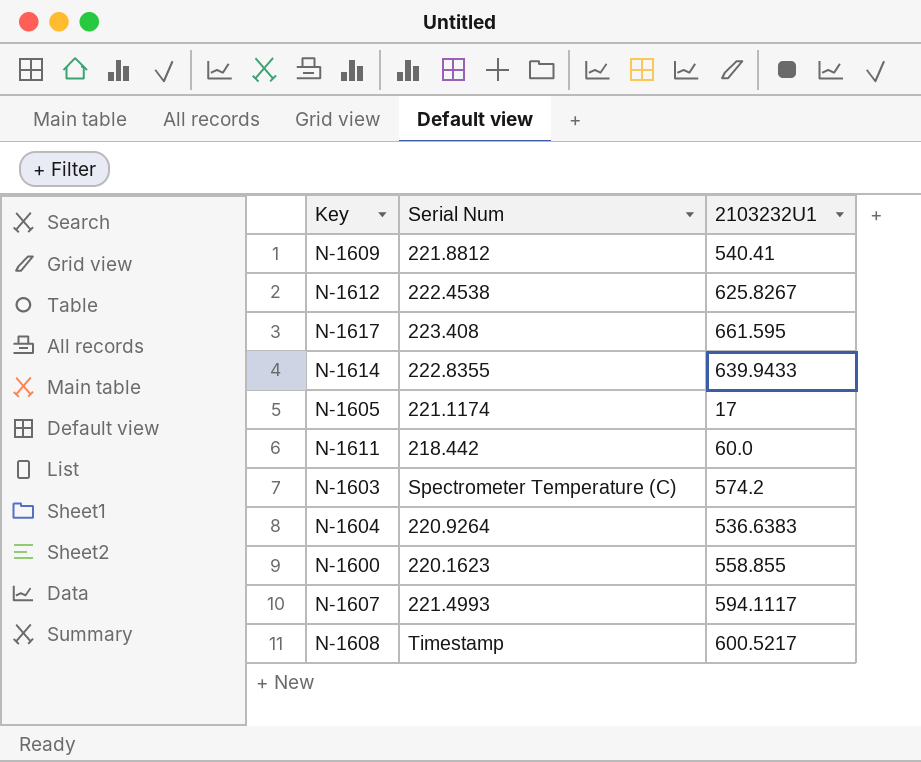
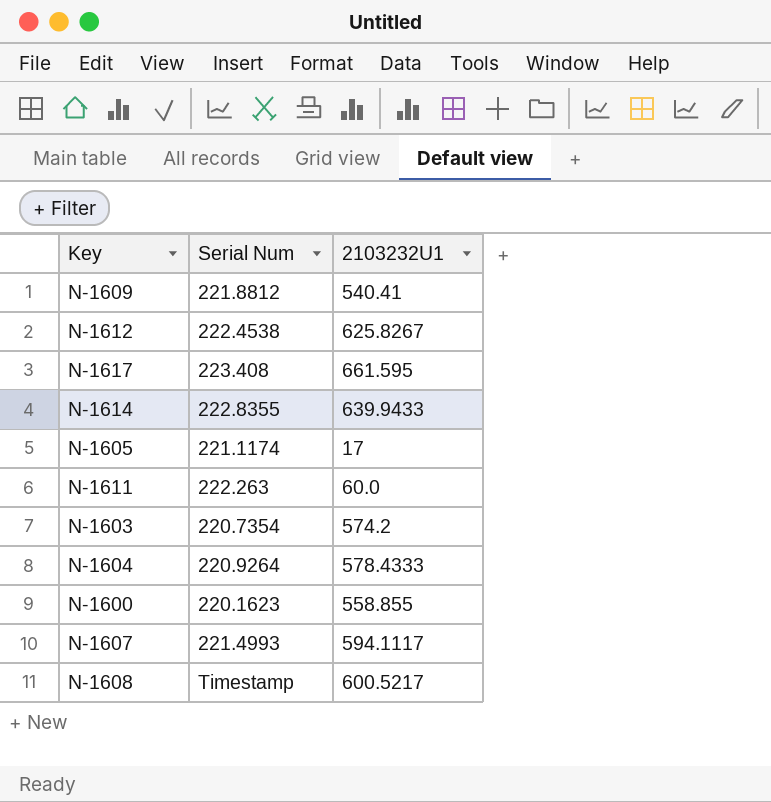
N-1611 | Serial Num: 218.442 -> 222.263
N-1603 | Serial Num: Spectrometer Temperature (C) -> 220.7354
N-1604 | 2103232U1: 536.6383 -> 578.4333

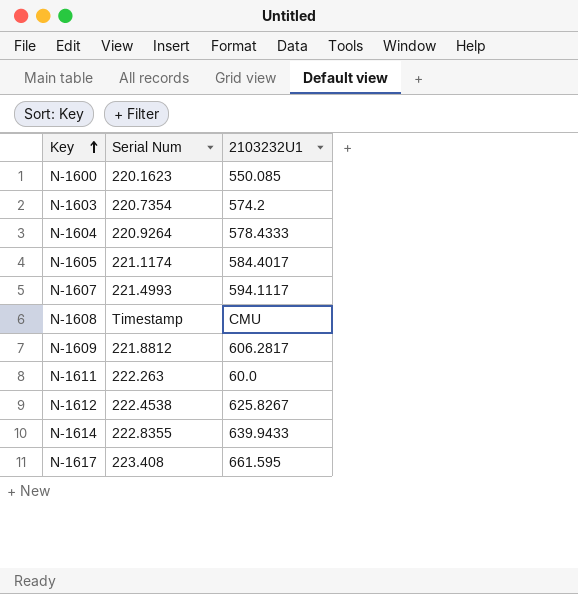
row order: none -> Key ascending
N-1600 | 2103232U1: 558.855 -> 550.085
N-1605 | 2103232U1: 17 -> 584.4017
N-1608 | 2103232U1: 600.5217 -> CMU
N-1609 | 2103232U1: 540.41 -> 606.2817

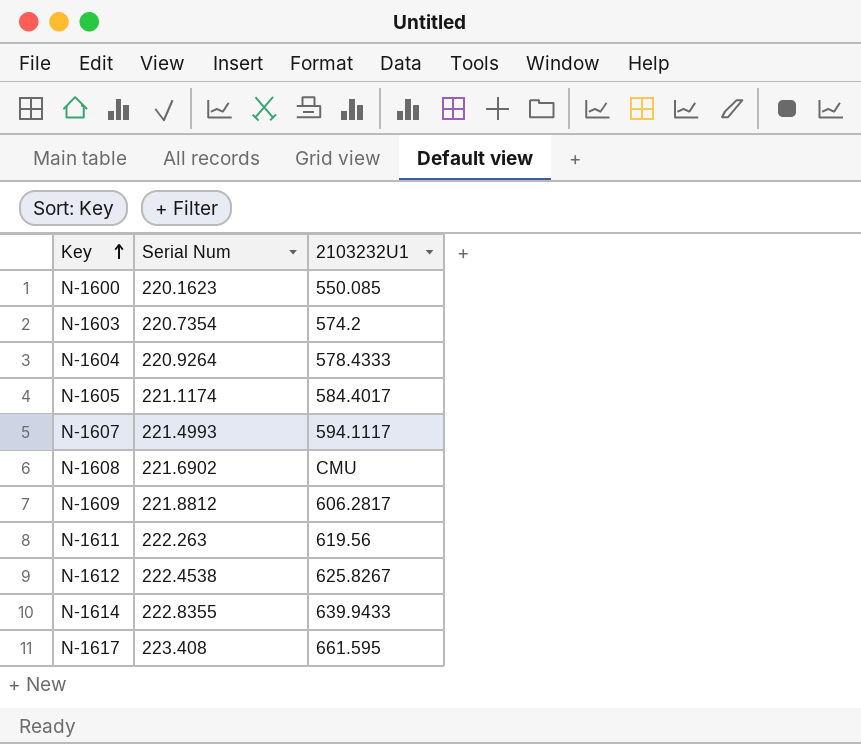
N-1608 | Serial Num: Timestamp -> 221.6902
N-1611 | 2103232U1: 60.0 -> 619.56

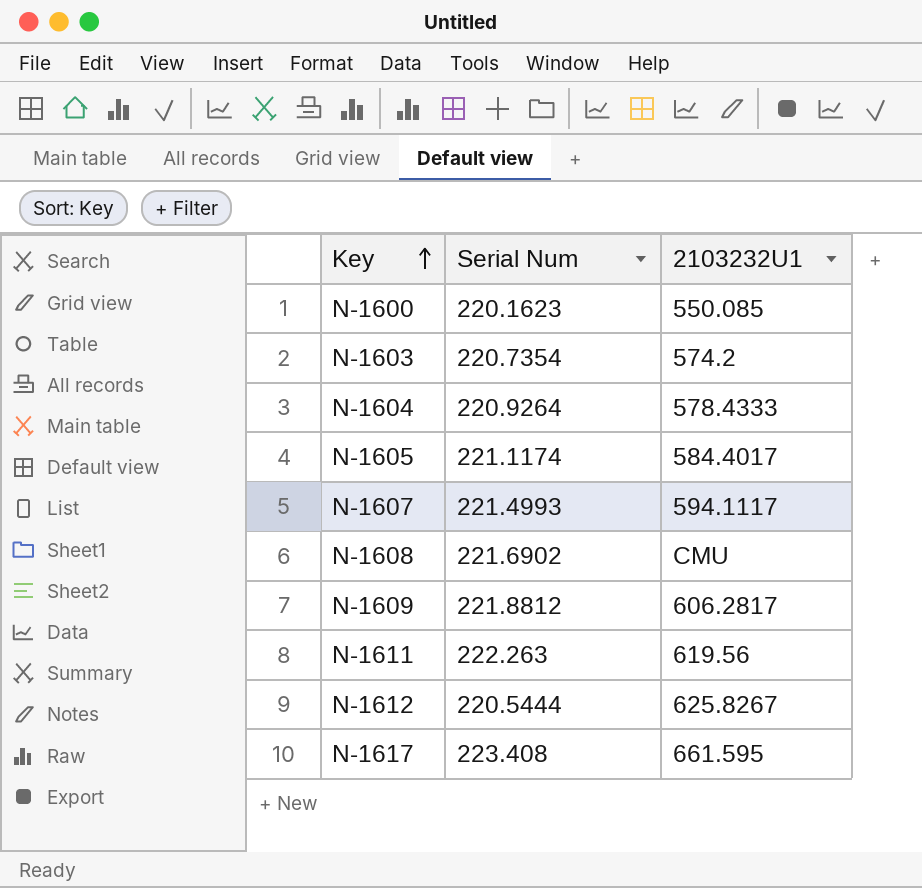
row N-1614: 222.8355 | 639.9433 -> none
N-1612 | Serial Num: 222.4538 -> 220.5444

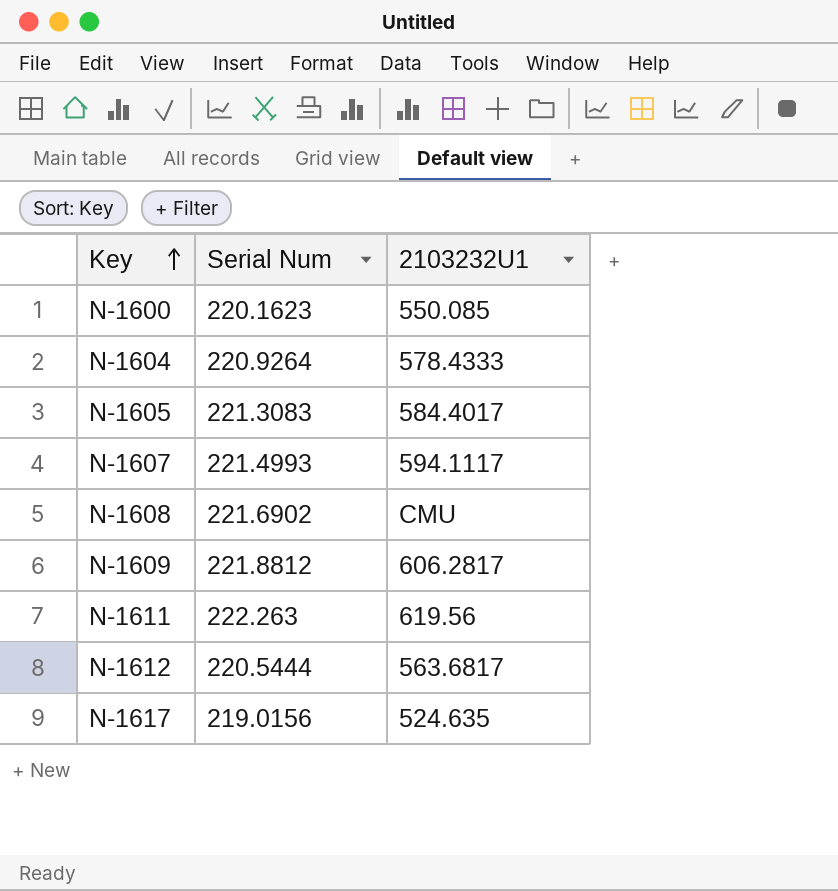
row N-1603: 220.7354 | 574.2 -> none
N-1605 | Serial Num: 221.1174 -> 221.3083
N-1612 | 2103232U1: 625.8267 -> 563.6817
N-1617 | Serial Num: 223.408 -> 219.0156
N-1617 | 2103232U1: 661.595 -> 524.635

